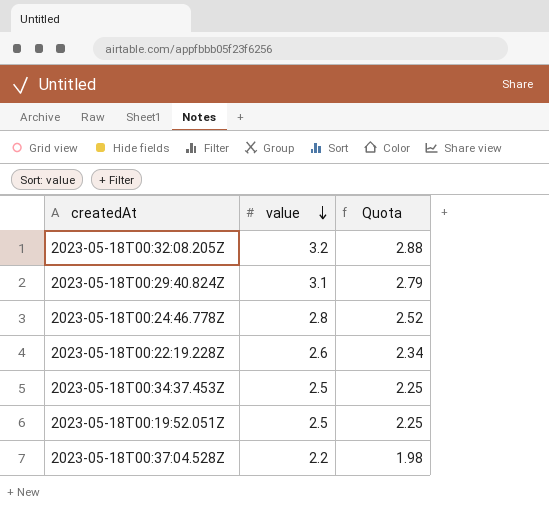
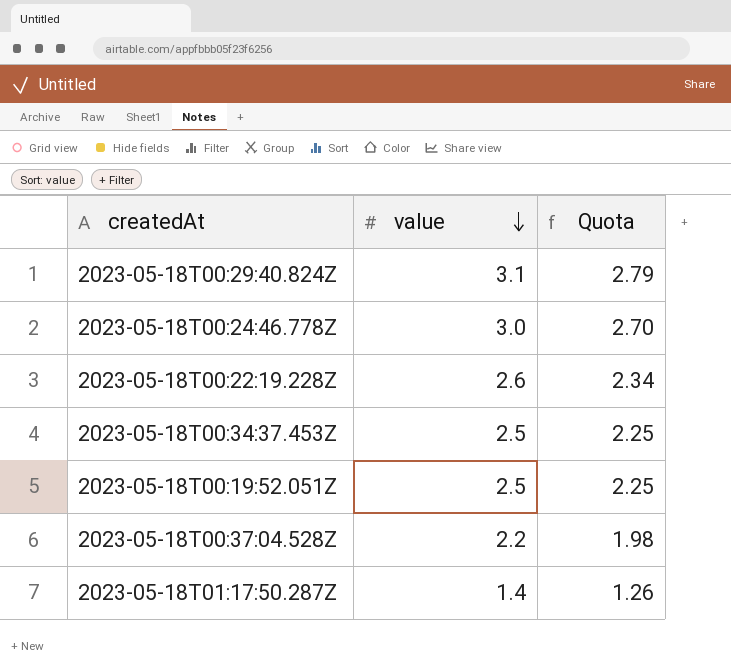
row 2023-05-18T00:32:08.205Z: 3.2 | 2.88 -> none
2023-05-18T00:24:46.778Z | value: 2.8 -> 3.0
2023-05-18T00:24:46.778Z | Quota: 2.52 -> 2.70
row 2023-05-18T01:17:50.287Z: none -> 1.4 | 1.26

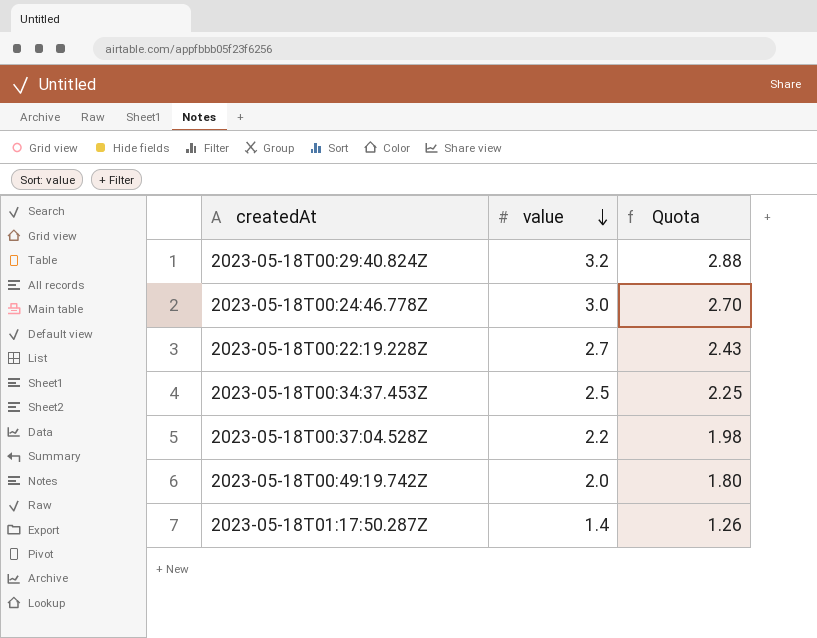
row 2023-05-18T00:19:52.051Z: 2.5 | 2.25 -> none
2023-05-18T00:29:40.824Z | value: 3.1 -> 3.2
2023-05-18T00:29:40.824Z | Quota: 2.79 -> 2.88
2023-05-18T00:22:19.228Z | value: 2.6 -> 2.7
2023-05-18T00:22:19.228Z | Quota: 2.34 -> 2.43
row 2023-05-18T00:49:19.742Z: none -> 2.0 | 1.80

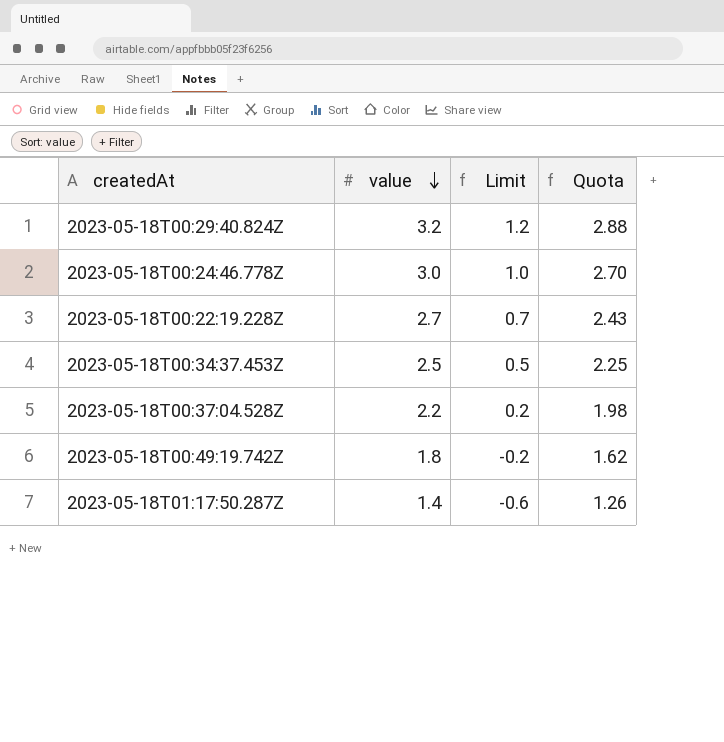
column Limit | formula: none -> [value] - 2
2023-05-18T00:49:19.742Z | value: 2.0 -> 1.8
2023-05-18T00:49:19.742Z | Quota: 1.80 -> 1.62

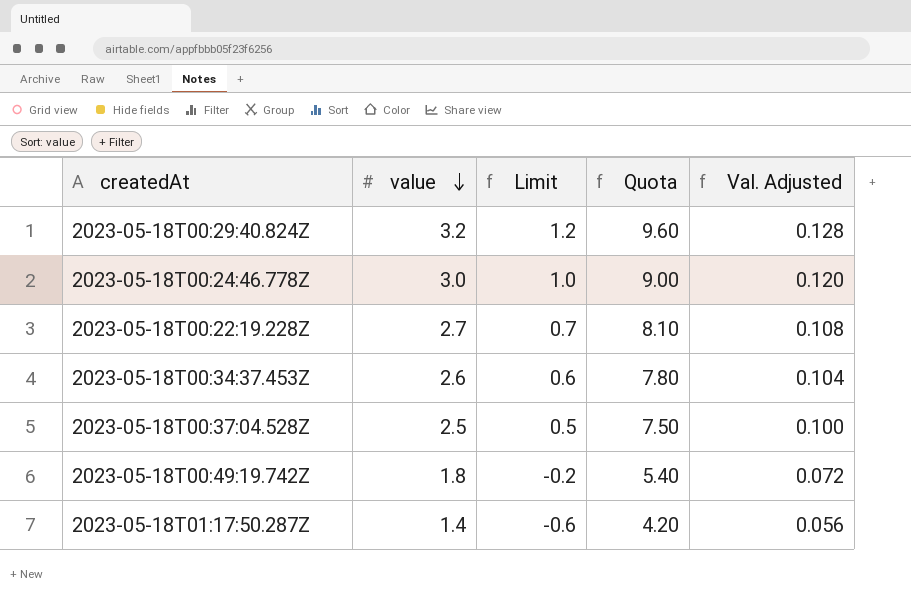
column Quota | formula: [value] * 0.9 -> [value] * 3
column Val. Adjusted | formula: none -> [value] * 0.04
2023-05-18T00:34:37.453Z | value: 2.5 -> 2.6
2023-05-18T00:34:37.453Z | Limit: 0.5 -> 0.6
2023-05-18T00:37:04.528Z | value: 2.2 -> 2.5
2023-05-18T00:37:04.528Z | Limit: 0.2 -> 0.5

